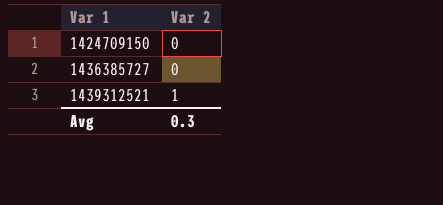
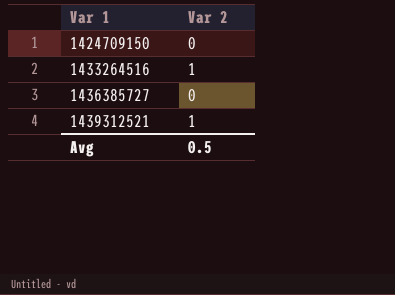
row 1433264516: none -> 1
Avg | Var 2: 0.3 -> 0.5

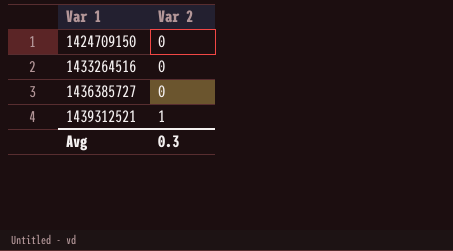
1433264516 | Var 2: 1 -> 0
Avg | Var 2: 0.5 -> 0.3

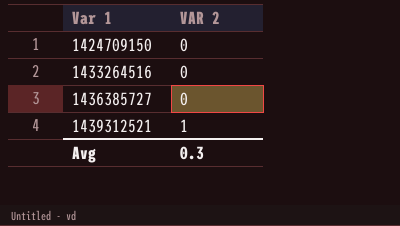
column name: Var 2 -> VAR 2

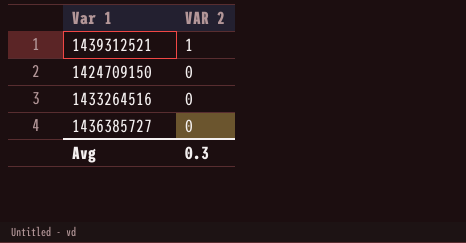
row order: Var 1 ascending -> VAR 2 descending

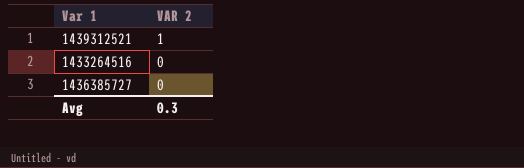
row 1424709150: 0 -> none

